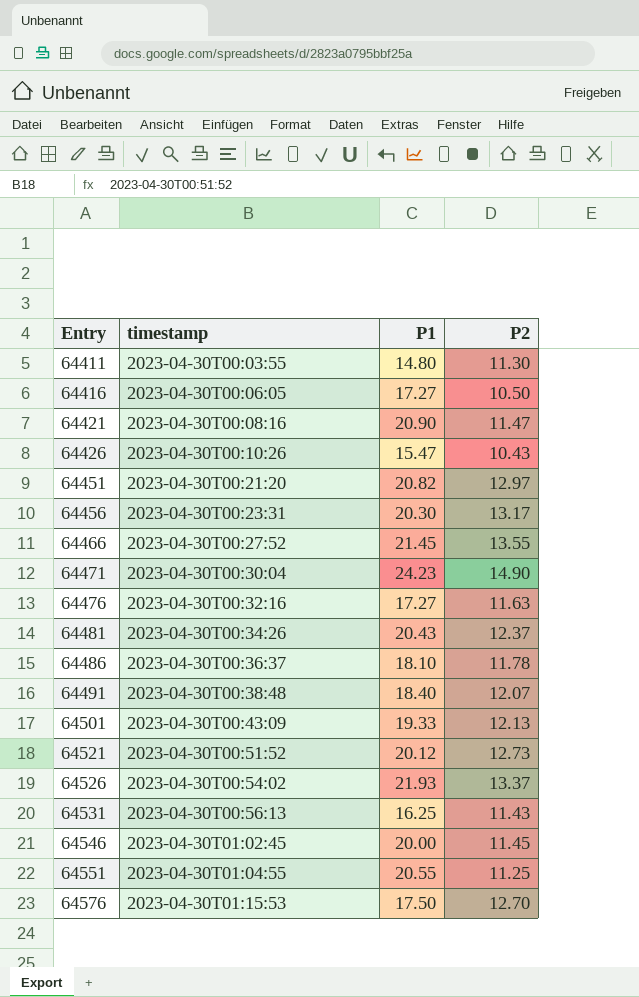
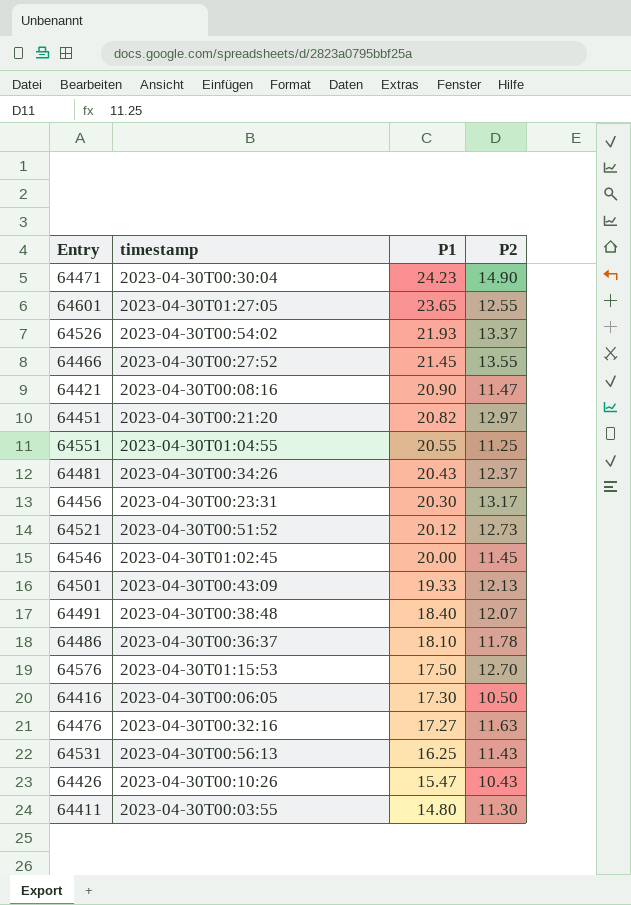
row order: Entry ascending -> P1 descending
row 64601: none -> 2023-04-30T01:27:05 | 23.65 | 12.55
64416 | P1: 17.27 -> 17.30

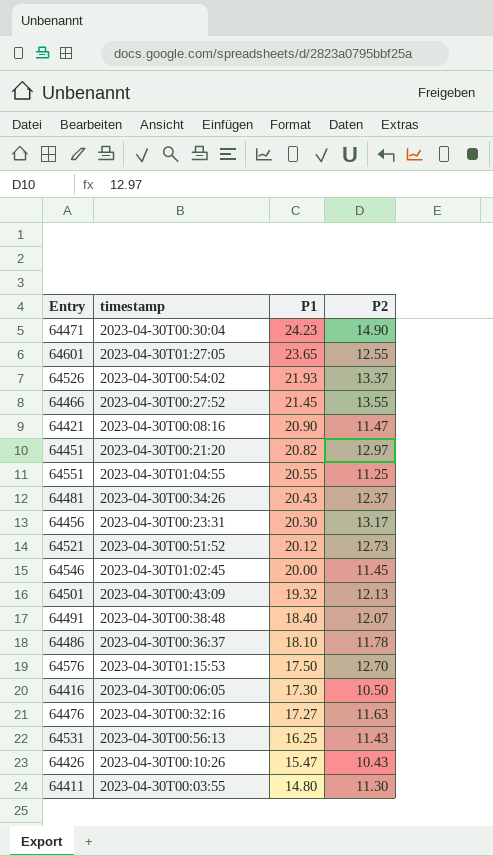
64501 | P1: 19.33 -> 19.32

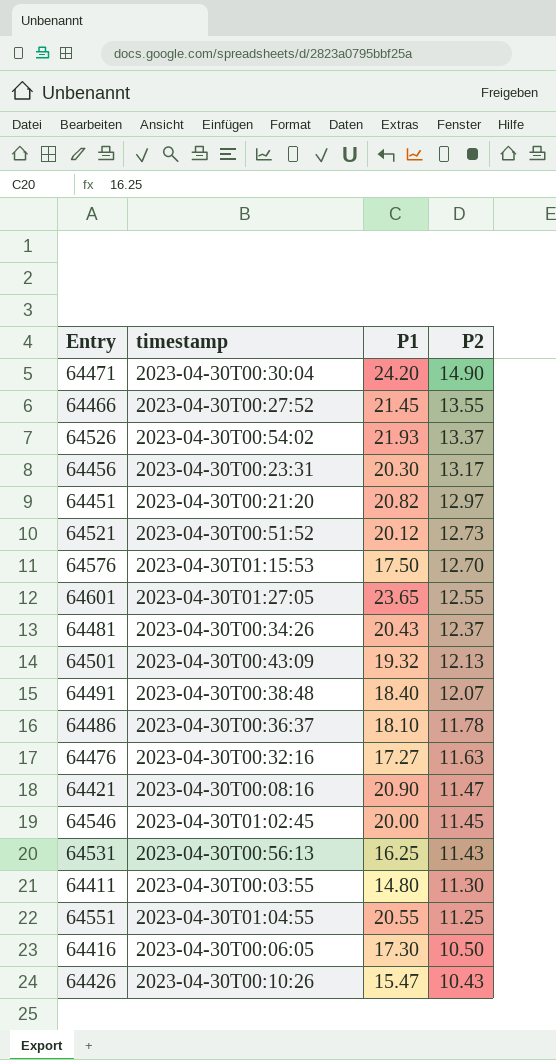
row order: P1 descending -> P2 descending
64471 | P1: 24.23 -> 24.20

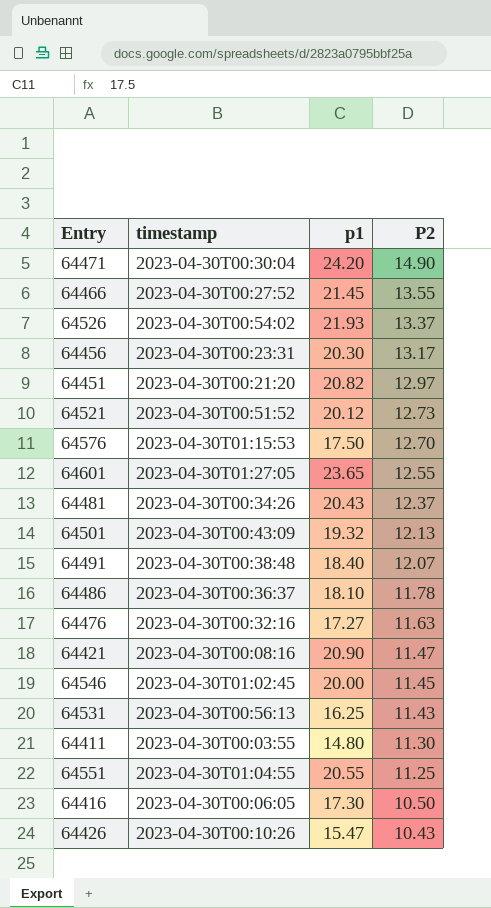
column name: P1 -> p1

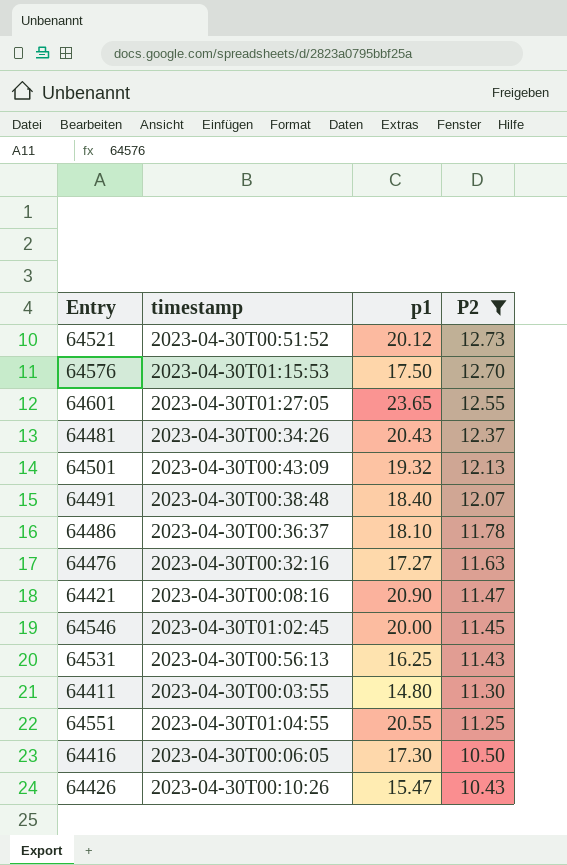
filter: none -> P2 <= 12.73

